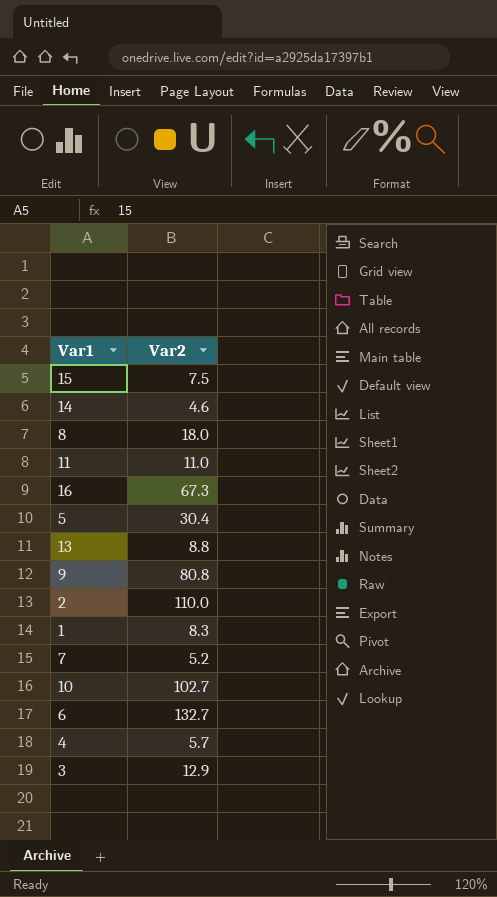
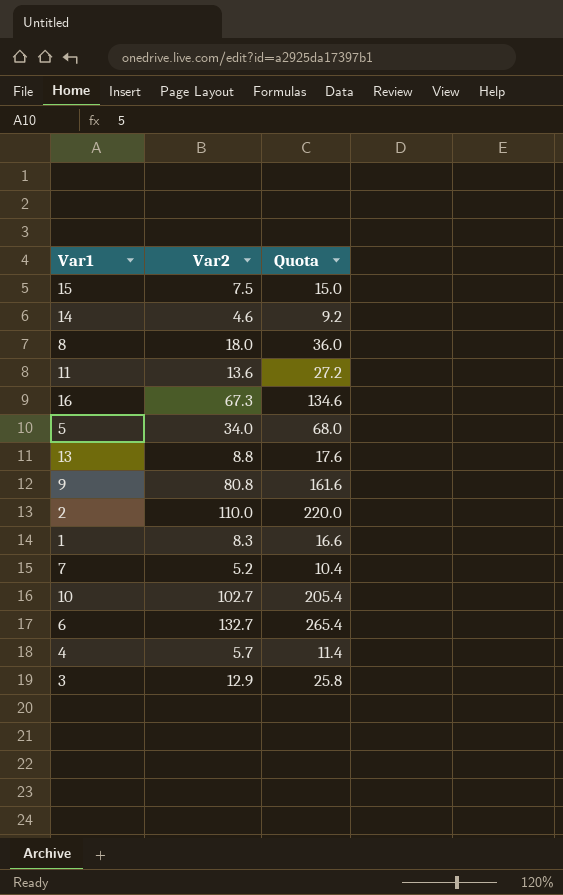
column Quota | formula: none -> [Var2] * 2
11 | Var2: 11.0 -> 13.6
5 | Var2: 30.4 -> 34.0

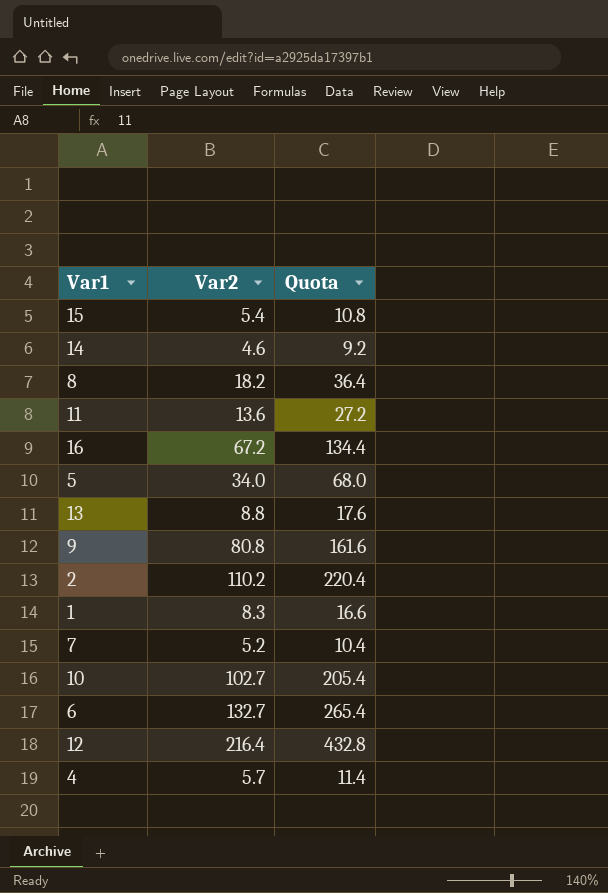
row 3: 12.9 | 25.8 -> none
15 | Var2: 7.5 -> 5.4
15 | Quota: 15.0 -> 10.8
8 | Var2: 18.0 -> 18.2
8 | Quota: 36.0 -> 36.4
16 | Var2: 67.3 -> 67.2
16 | Quota: 134.6 -> 134.4
2 | Var2: 110.0 -> 110.2
2 | Quota: 220.0 -> 220.4
row 12: none -> 216.4 | 432.8

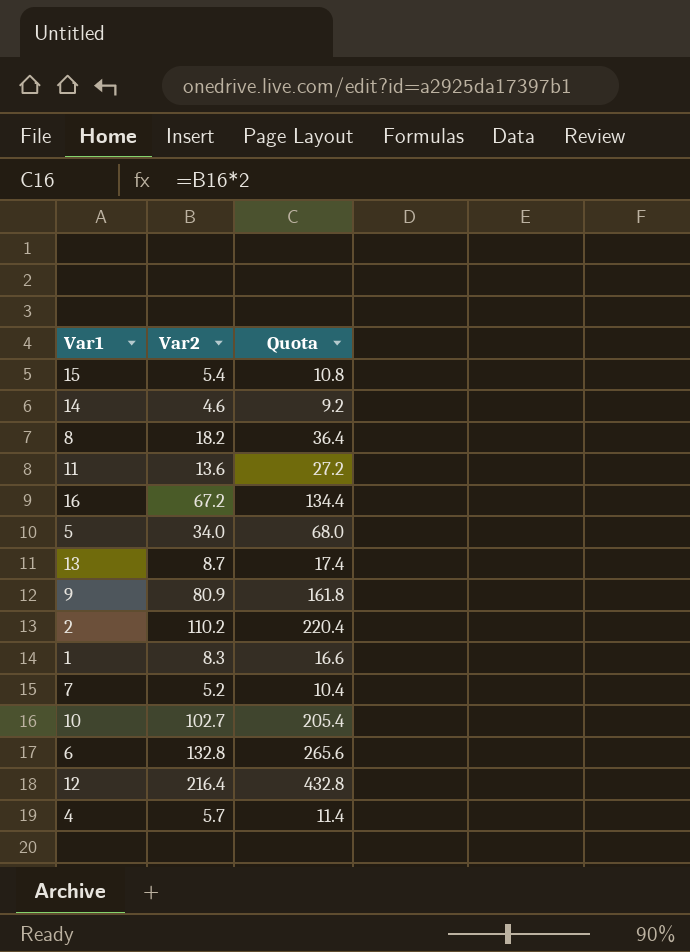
13 | Var2: 8.8 -> 8.7
13 | Quota: 17.6 -> 17.4
9 | Var2: 80.8 -> 80.9
9 | Quota: 161.6 -> 161.8
6 | Var2: 132.7 -> 132.8
6 | Quota: 265.4 -> 265.6

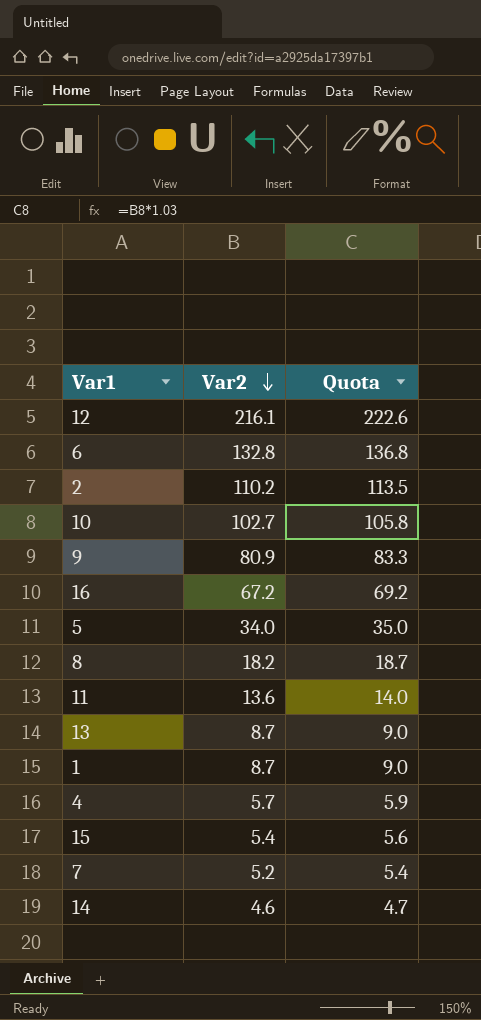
row order: none -> Var2 descending
column Quota | formula: [Var2] * 2 -> [Var2] * 1.03
12 | Var2: 216.4 -> 216.1
1 | Var2: 8.3 -> 8.7

